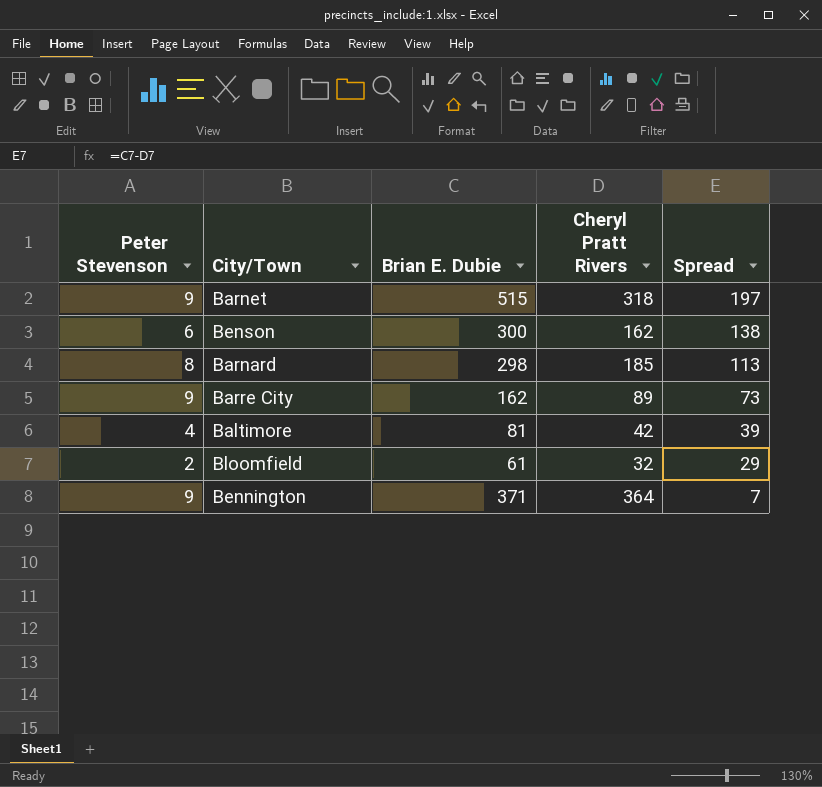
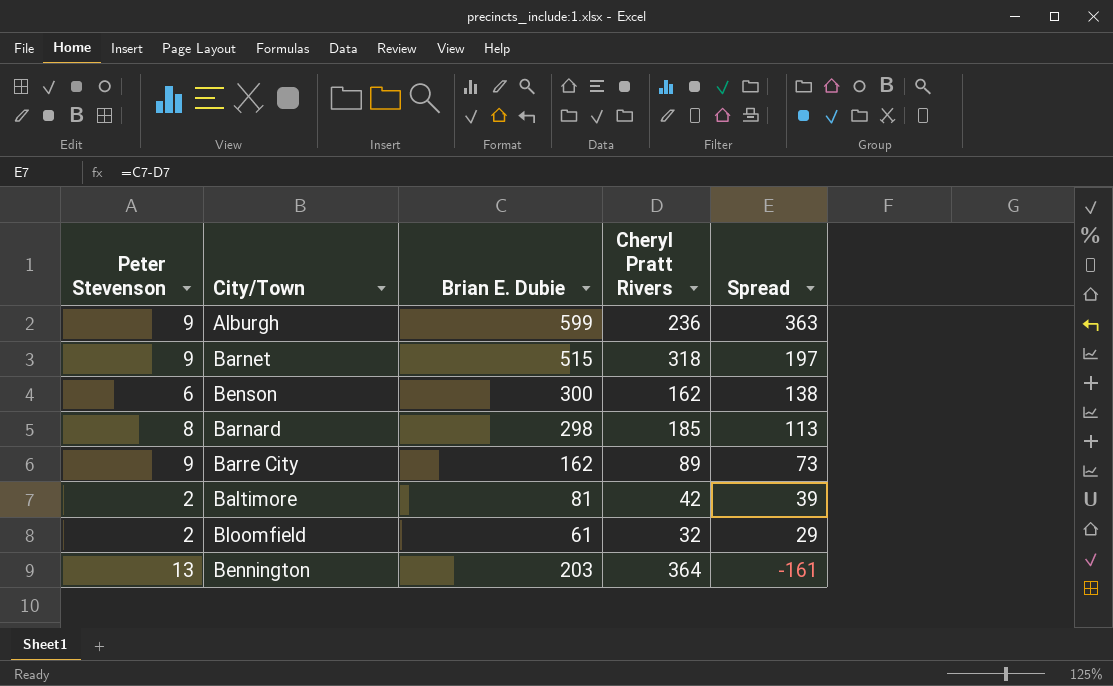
row Alburgh: none -> 9 | 599 | 236 | 363
Baltimore | Peter Stevenson: 4 -> 2
Bennington | Peter Stevenson: 9 -> 13
Bennington | Brian E. Dubie: 371 -> 203
Bennington | Spread: 7 -> -161

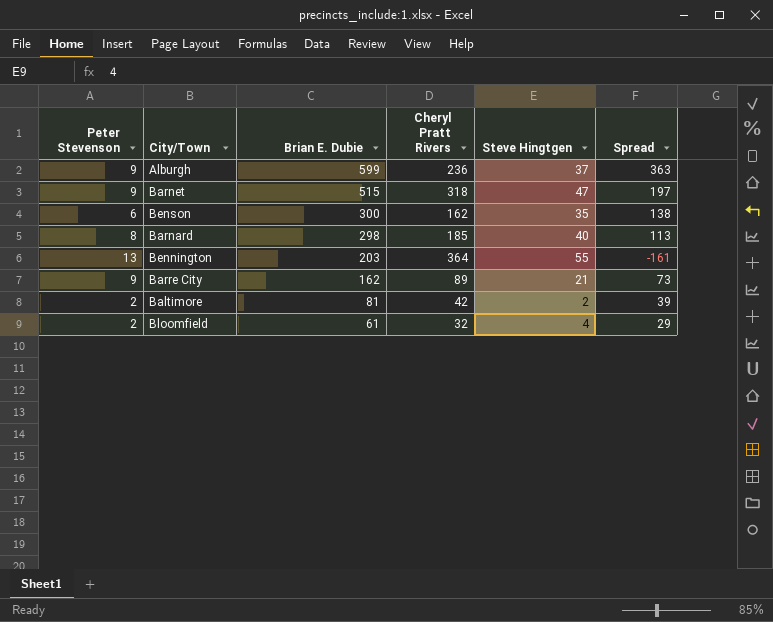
row order: Spread descending -> Brian E. Dubie descending
column Steve Hingtgen | position: none -> 5

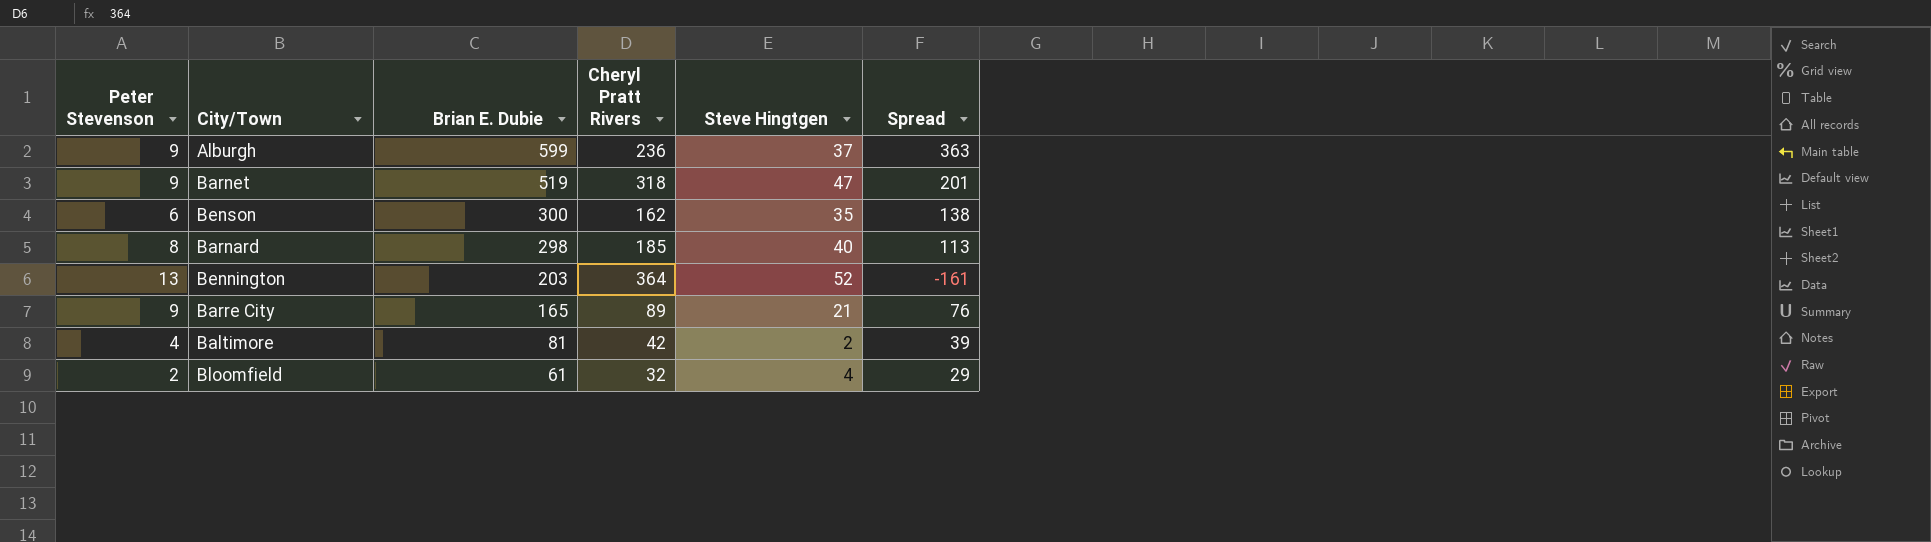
Barnet | Brian E. Dubie: 515 -> 519
Barnet | Spread: 197 -> 201
Bennington | Steve Hingtgen: 55 -> 52
Barre City | Brian E. Dubie: 162 -> 165
Barre City | Spread: 73 -> 76
Baltimore | Peter Stevenson: 2 -> 4

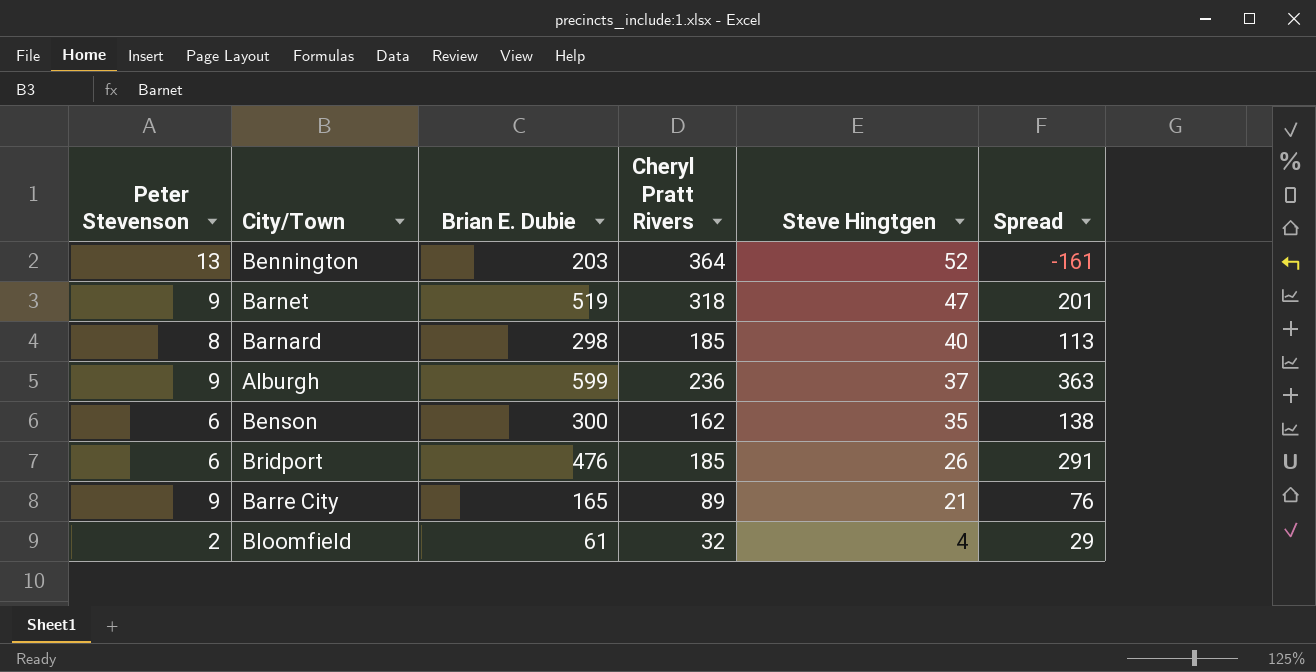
row order: Brian E. Dubie descending -> Steve Hingtgen descending
row Baltimore: 4 | 81 | 42 | 2 | 39 -> none
row Bridport: none -> 6 | 476 | 185 | 26 | 291

